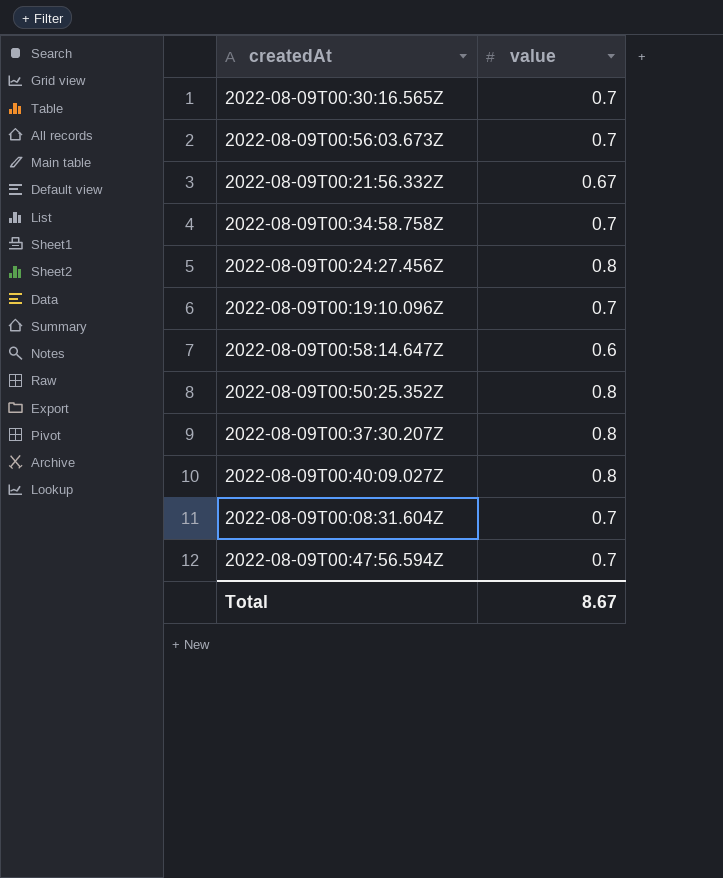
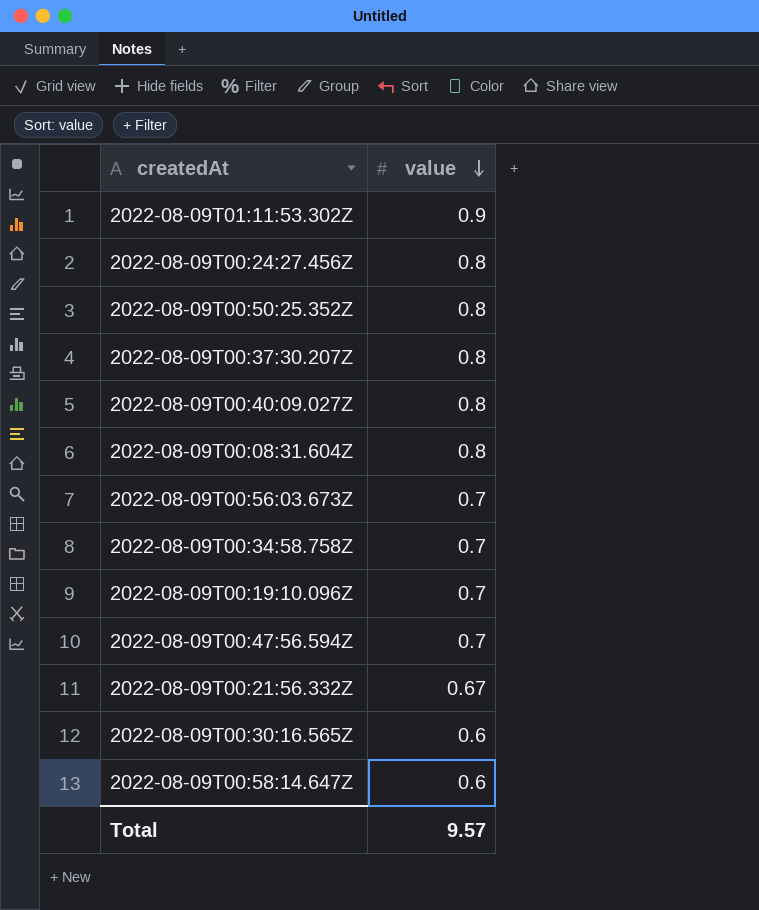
row order: none -> value descending
row 2022-08-09T01:11:53.302Z: none -> 0.9
2022-08-09T00:08:31.604Z | value: 0.7 -> 0.8
2022-08-09T00:30:16.565Z | value: 0.7 -> 0.6
Total | value: 8.67 -> 9.57

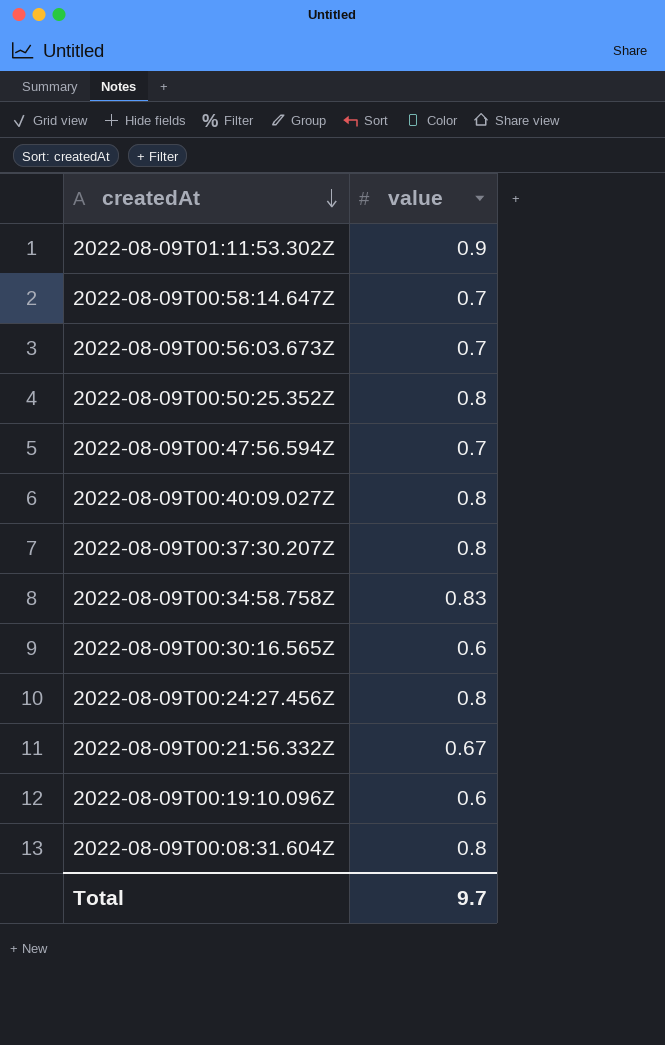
row order: value descending -> createdAt descending
2022-08-09T00:58:14.647Z | value: 0.6 -> 0.7
2022-08-09T00:34:58.758Z | value: 0.7 -> 0.83
2022-08-09T00:19:10.096Z | value: 0.7 -> 0.6
Total | value: 9.57 -> 9.7

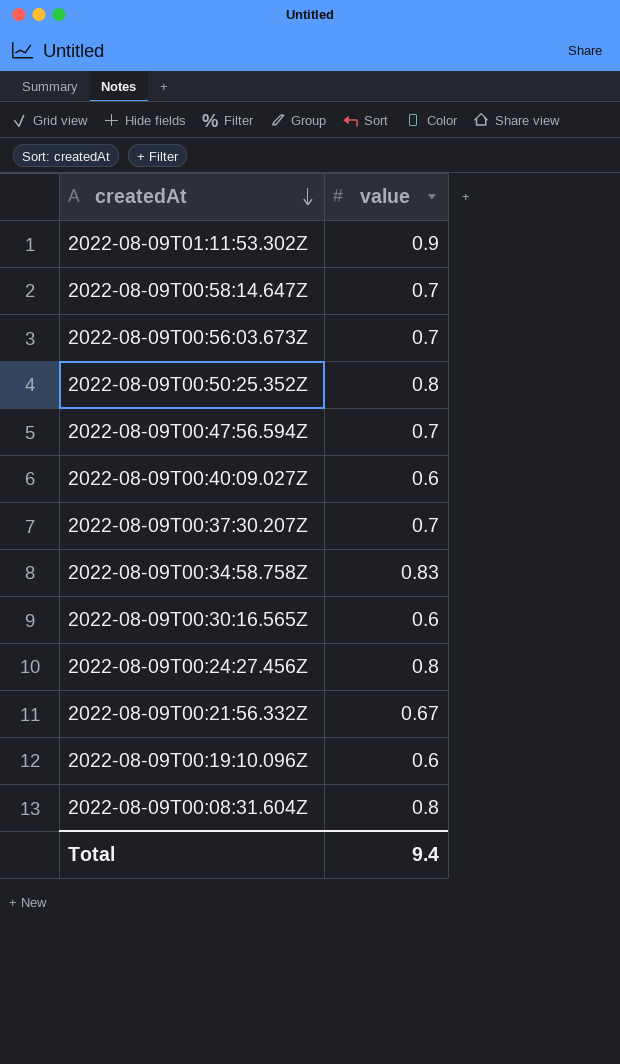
2022-08-09T00:40:09.027Z | value: 0.8 -> 0.6
2022-08-09T00:37:30.207Z | value: 0.8 -> 0.7
Total | value: 9.7 -> 9.4

